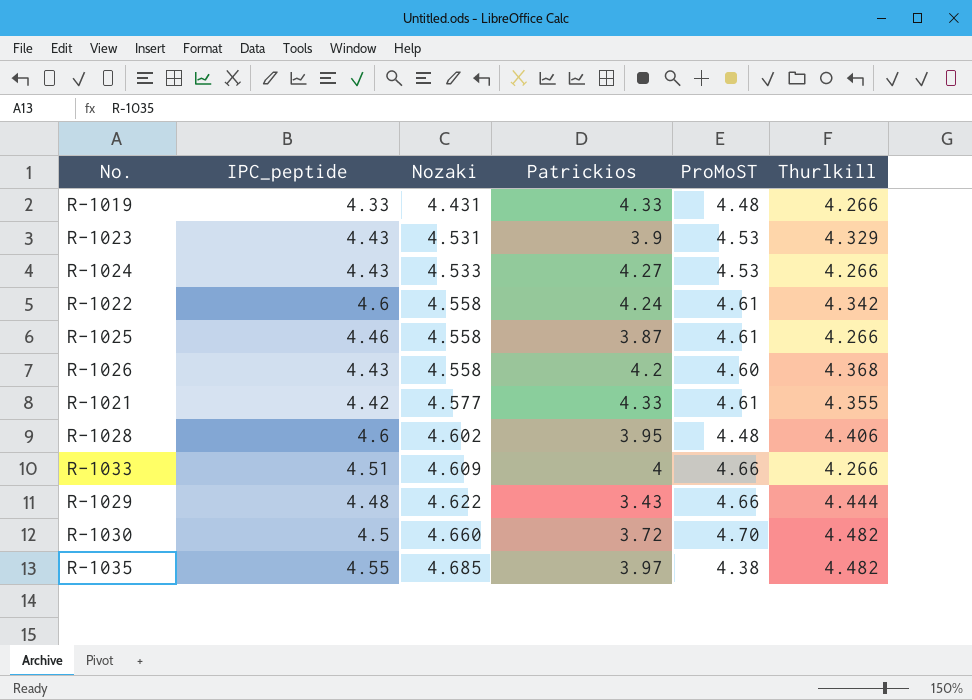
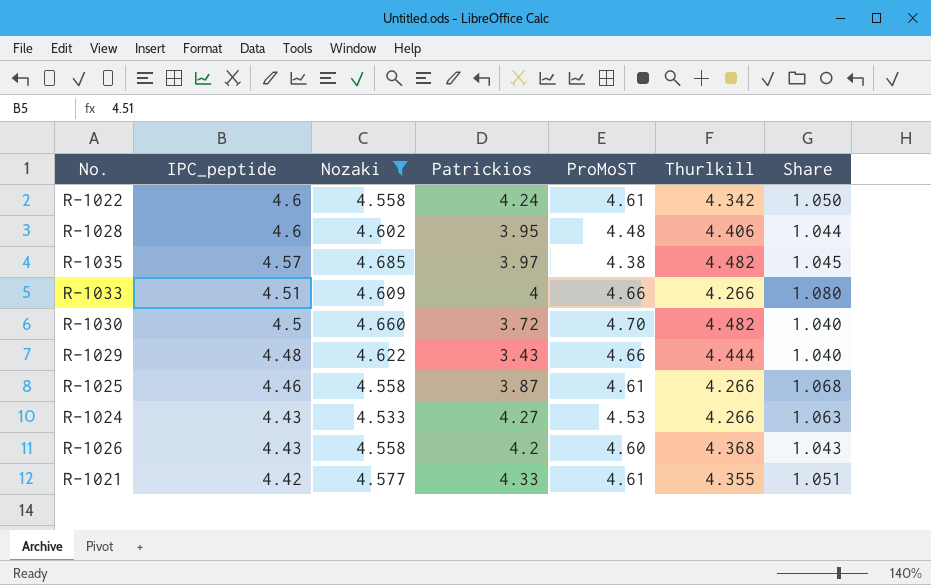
filter: none -> Nozaki >= 4.533
row order: Nozaki ascending -> IPC_peptide descending
column Share | formula: none -> [Nozaki] / [Thurlkill]
R-1035 | IPC_peptide: 4.55 -> 4.57

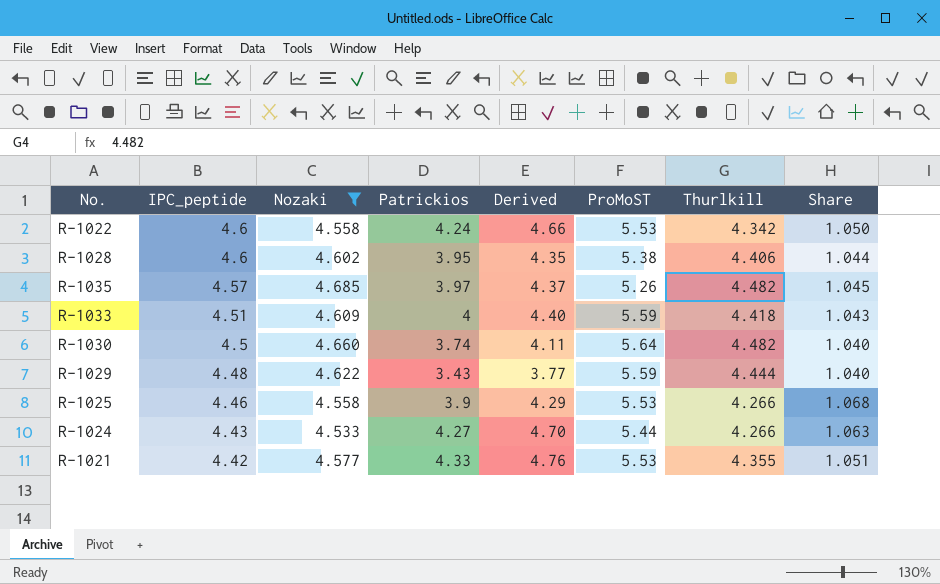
column Derived | formula: none -> [Patrickios] * 1.1
row R-1026: 4.43 | 4.558 | 4.2 | 4.60 | 4.368 | 1.043 -> none
R-1022 | ProMoST: 4.61 -> 5.53
R-1028 | ProMoST: 4.48 -> 5.38
R-1035 | ProMoST: 4.38 -> 5.26
R-1033 | ProMoST: 4.66 -> 5.59
R-1033 | Thurlkill: 4.266 -> 4.418
R-1033 | Share: 1.080 -> 1.043
R-1030 | Patrickios: 3.72 -> 3.74
R-1030 | ProMoST: 4.70 -> 5.64
R-1029 | ProMoST: 4.66 -> 5.59
R-1025 | Patrickios: 3.87 -> 3.9
R-1025 | ProMoST: 4.61 -> 5.53
R-1024 | ProMoST: 4.53 -> 5.44
R-1021 | ProMoST: 4.61 -> 5.53

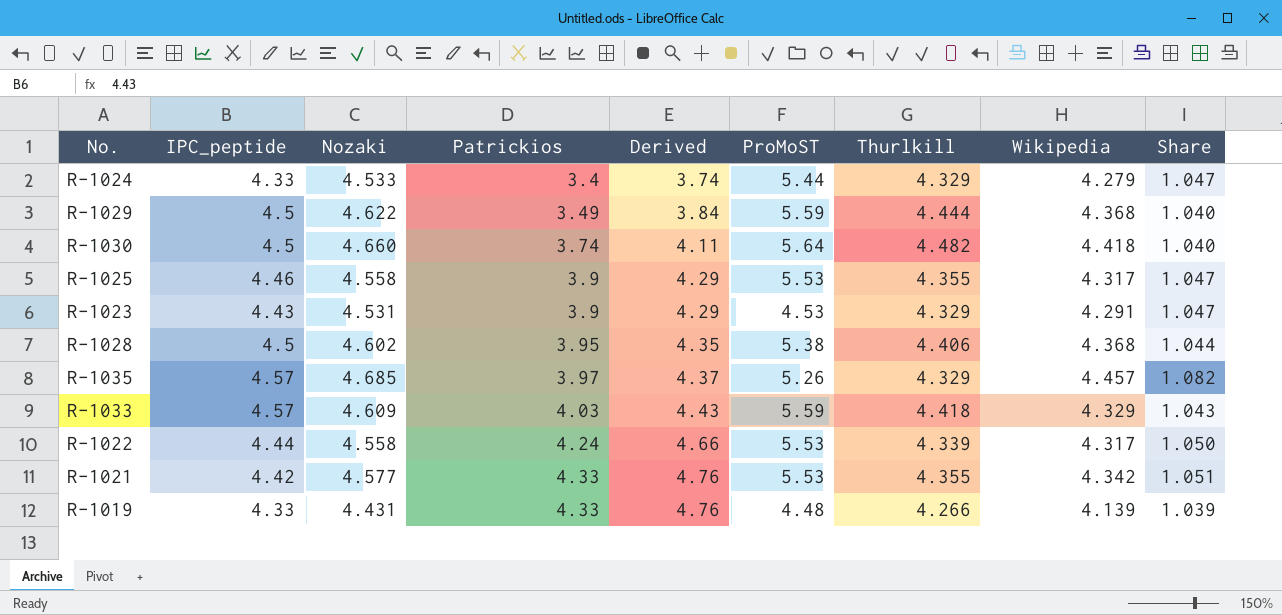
filter: Nozaki >= 4.533 -> none
row order: IPC_peptide descending -> Patrickios ascending
column Wikipedia | position: none -> 8
R-1024 | IPC_peptide: 4.43 -> 4.33
R-1024 | Patrickios: 4.27 -> 3.4
R-1024 | Derived: 4.70 -> 3.74
R-1024 | Thurlkill: 4.266 -> 4.329
R-1024 | Share: 1.063 -> 1.047
R-1029 | IPC_peptide: 4.48 -> 4.5
R-1029 | Patrickios: 3.43 -> 3.49
R-1029 | Derived: 3.77 -> 3.84
R-1025 | Thurlkill: 4.266 -> 4.355
R-1025 | Share: 1.068 -> 1.047
R-1028 | IPC_peptide: 4.6 -> 4.5
R-1035 | Thurlkill: 4.482 -> 4.329
R-1035 | Share: 1.045 -> 1.082
R-1033 | IPC_peptide: 4.51 -> 4.57
R-1033 | Patrickios: 4 -> 4.03
R-1033 | Derived: 4.40 -> 4.43
R-1022 | IPC_peptide: 4.6 -> 4.44
R-1022 | Thurlkill: 4.342 -> 4.339

